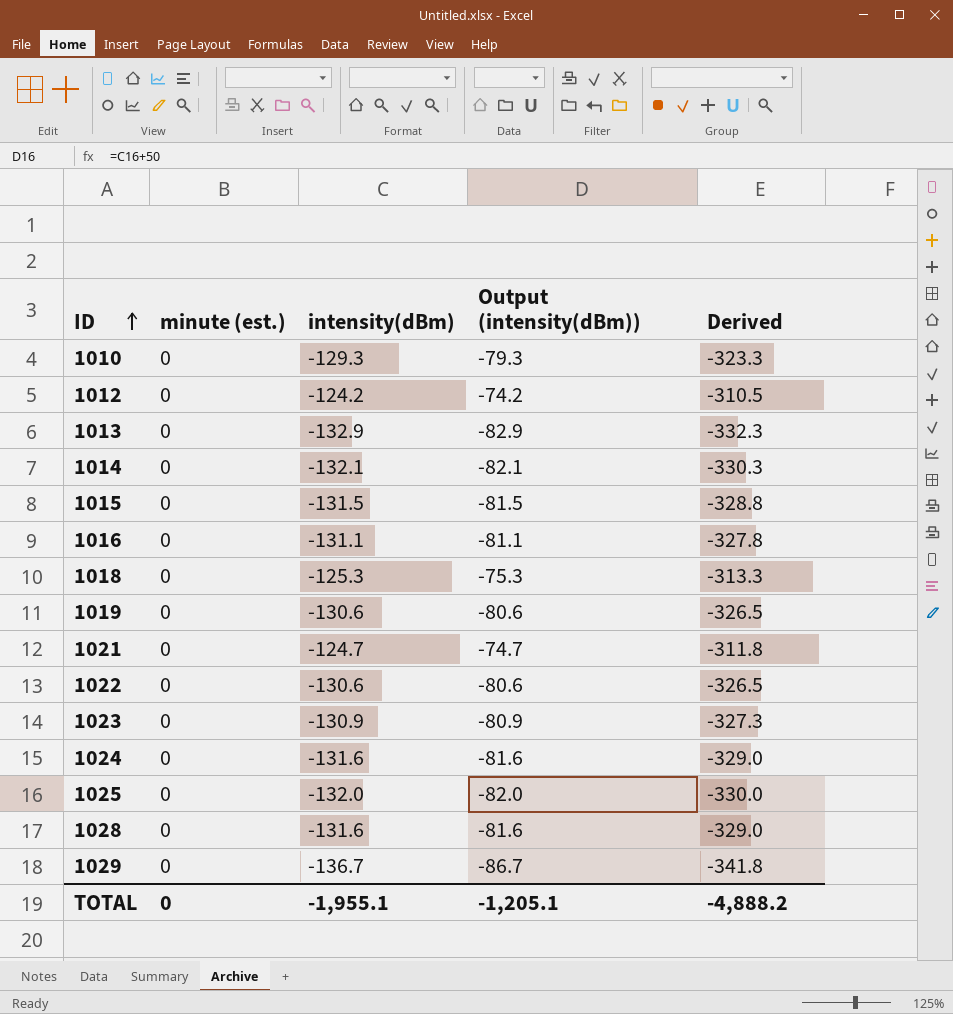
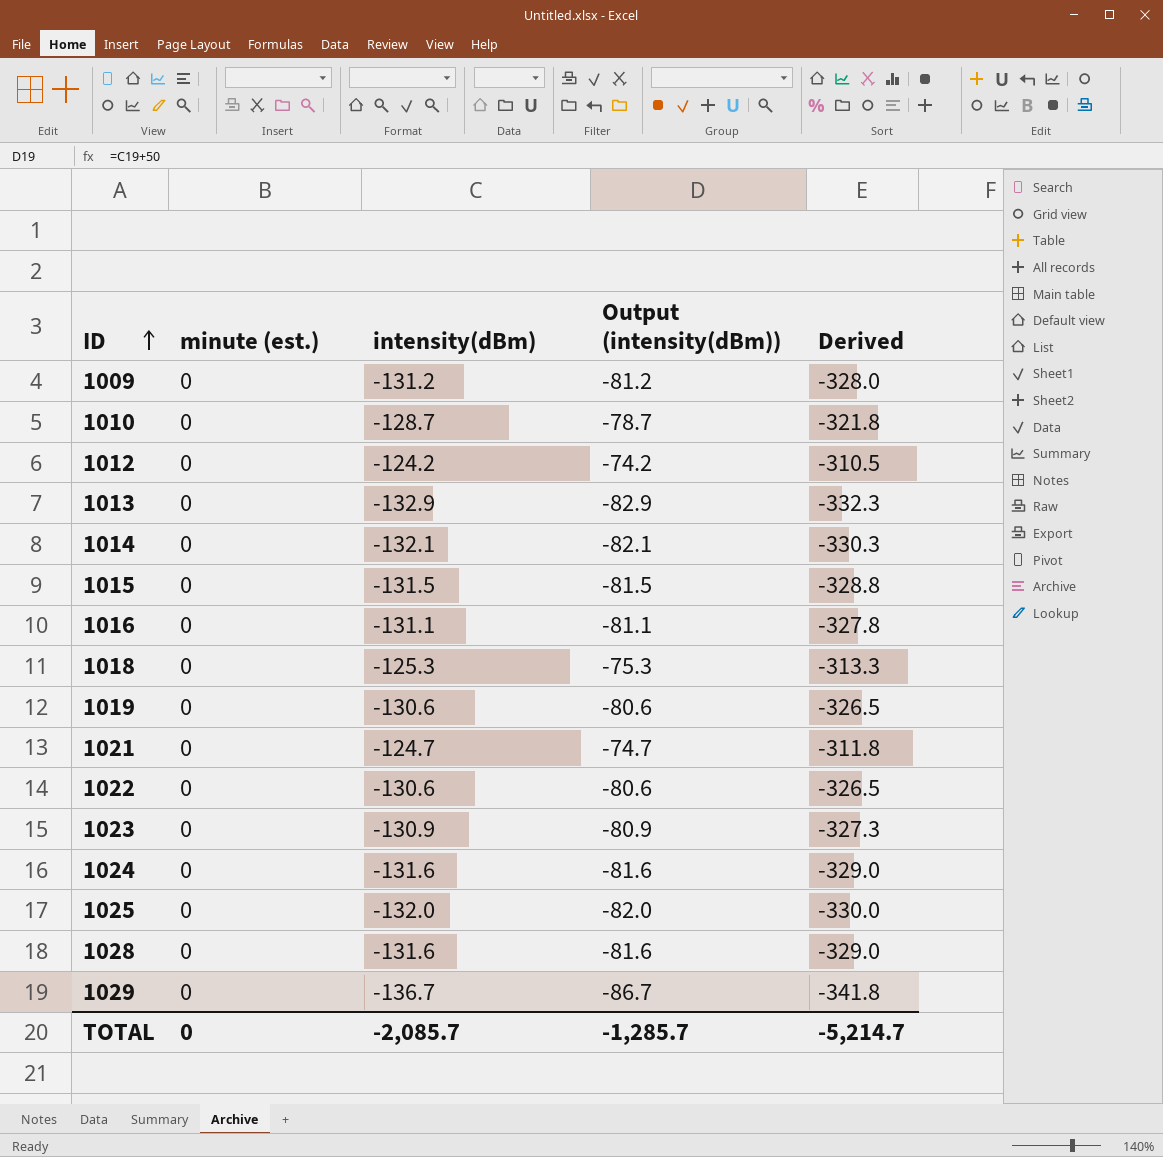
row 1009: none -> 0 | -131.2 | -81.2 | -328.0
1010 | intensity(dBm): -129.3 -> -128.7
1010 | Output (intensity(dBm)): -79.3 -> -78.7
1010 | Derived: -323.3 -> -321.8
TOTAL | intensity(dBm): -1,955.1 -> -2,085.7
TOTAL | Output (intensity(dBm)): -1,205.1 -> -1,285.7
TOTAL | Derived: -4,888.2 -> -5,214.7

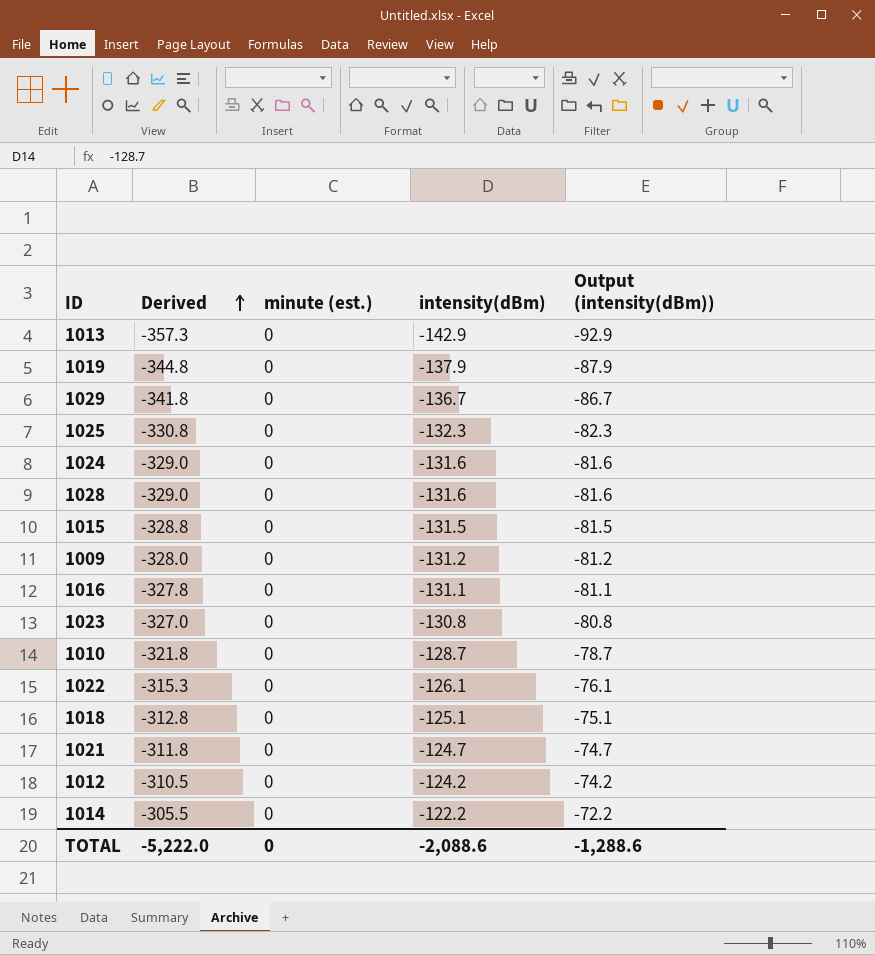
row order: ID ascending -> Derived ascending
column Derived | position: 5 -> 2
1013 | Derived: -332.3 -> -357.3
1013 | intensity(dBm): -132.9 -> -142.9
1013 | Output (intensity(dBm)): -82.9 -> -92.9
1019 | Derived: -326.5 -> -344.8
1019 | intensity(dBm): -130.6 -> -137.9
1019 | Output (intensity(dBm)): -80.6 -> -87.9
1025 | Derived: -330.0 -> -330.8
1025 | intensity(dBm): -132.0 -> -132.3
1025 | Output (intensity(dBm)): -82.0 -> -82.3
1023 | Derived: -327.3 -> -327.0
1023 | intensity(dBm): -130.9 -> -130.8
1023 | Output (intensity(dBm)): -80.9 -> -80.8
1022 | Derived: -326.5 -> -315.3
1022 | intensity(dBm): -130.6 -> -126.1
1022 | Output (intensity(dBm)): -80.6 -> -76.1
1018 | Derived: -313.3 -> -312.8
1018 | intensity(dBm): -125.3 -> -125.1
1018 | Output (intensity(dBm)): -75.3 -> -75.1
1014 | Derived: -330.3 -> -305.5
1014 | intensity(dBm): -132.1 -> -122.2
1014 | Output (intensity(dBm)): -82.1 -> -72.2
TOTAL | Derived: -5,214.7 -> -5,222.0
TOTAL | intensity(dBm): -2,085.7 -> -2,088.6
TOTAL | Output (intensity(dBm)): -1,285.7 -> -1,288.6

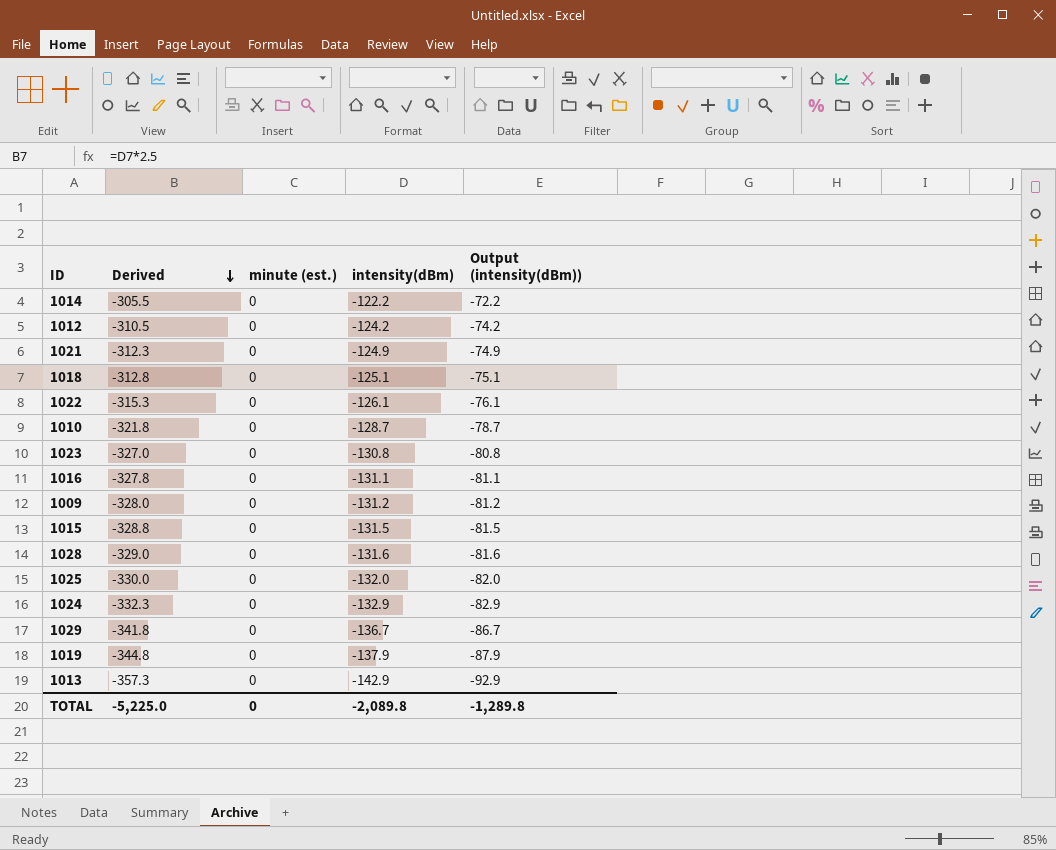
row order: Derived ascending -> Derived descending
1021 | Derived: -311.8 -> -312.3
1021 | intensity(dBm): -124.7 -> -124.9
1021 | Output (intensity(dBm)): -74.7 -> -74.9
1025 | Derived: -330.8 -> -330.0
1025 | intensity(dBm): -132.3 -> -132.0
1025 | Output (intensity(dBm)): -82.3 -> -82.0
1024 | Derived: -329.0 -> -332.3
1024 | intensity(dBm): -131.6 -> -132.9
1024 | Output (intensity(dBm)): -81.6 -> -82.9
TOTAL | Derived: -5,222.0 -> -5,225.0
TOTAL | intensity(dBm): -2,088.6 -> -2,089.8
TOTAL | Output (intensity(dBm)): -1,288.6 -> -1,289.8

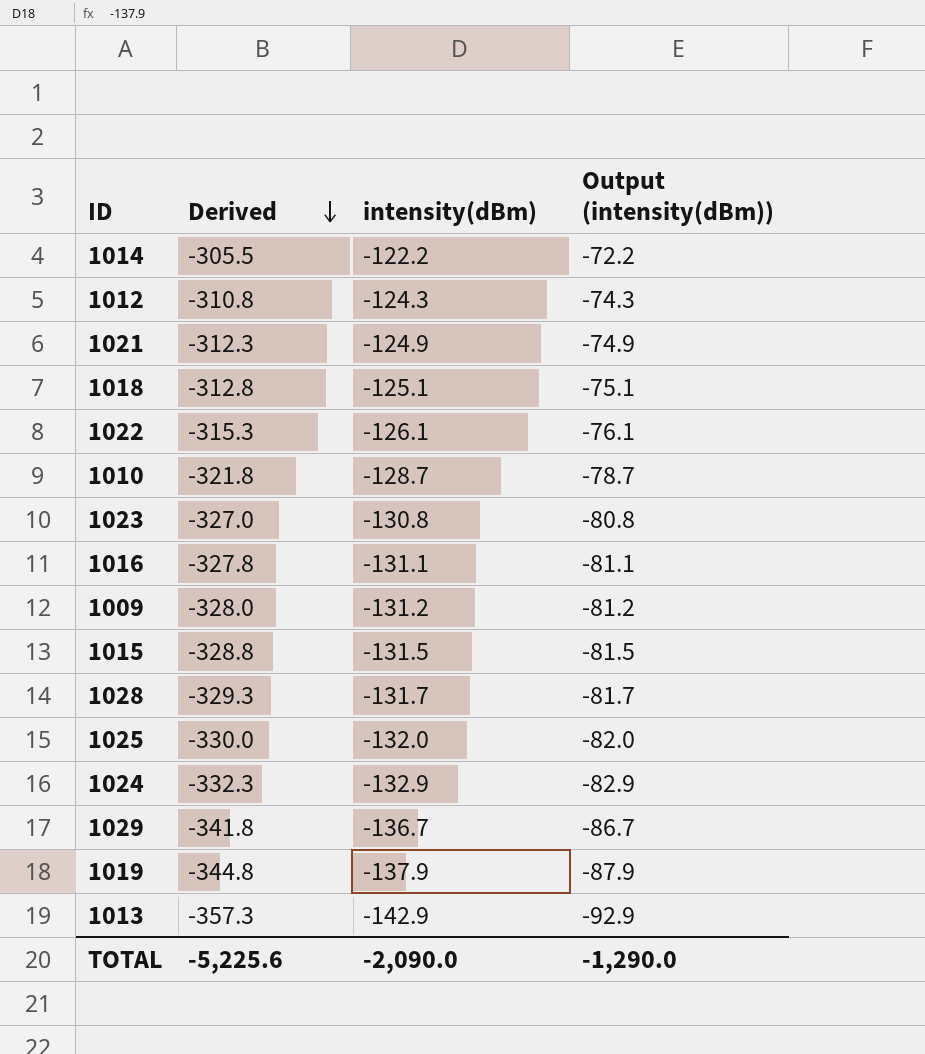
column minute (est.) | position: 3 -> none
1012 | Derived: -310.5 -> -310.8
1012 | intensity(dBm): -124.2 -> -124.3
1012 | Output (intensity(dBm)): -74.2 -> -74.3
1028 | Derived: -329.0 -> -329.3
1028 | intensity(dBm): -131.6 -> -131.7
1028 | Output (intensity(dBm)): -81.6 -> -81.7
TOTAL | Derived: -5,225.0 -> -5,225.6
TOTAL | intensity(dBm): -2,089.8 -> -2,090.0
TOTAL | Output (intensity(dBm)): -1,289.8 -> -1,290.0

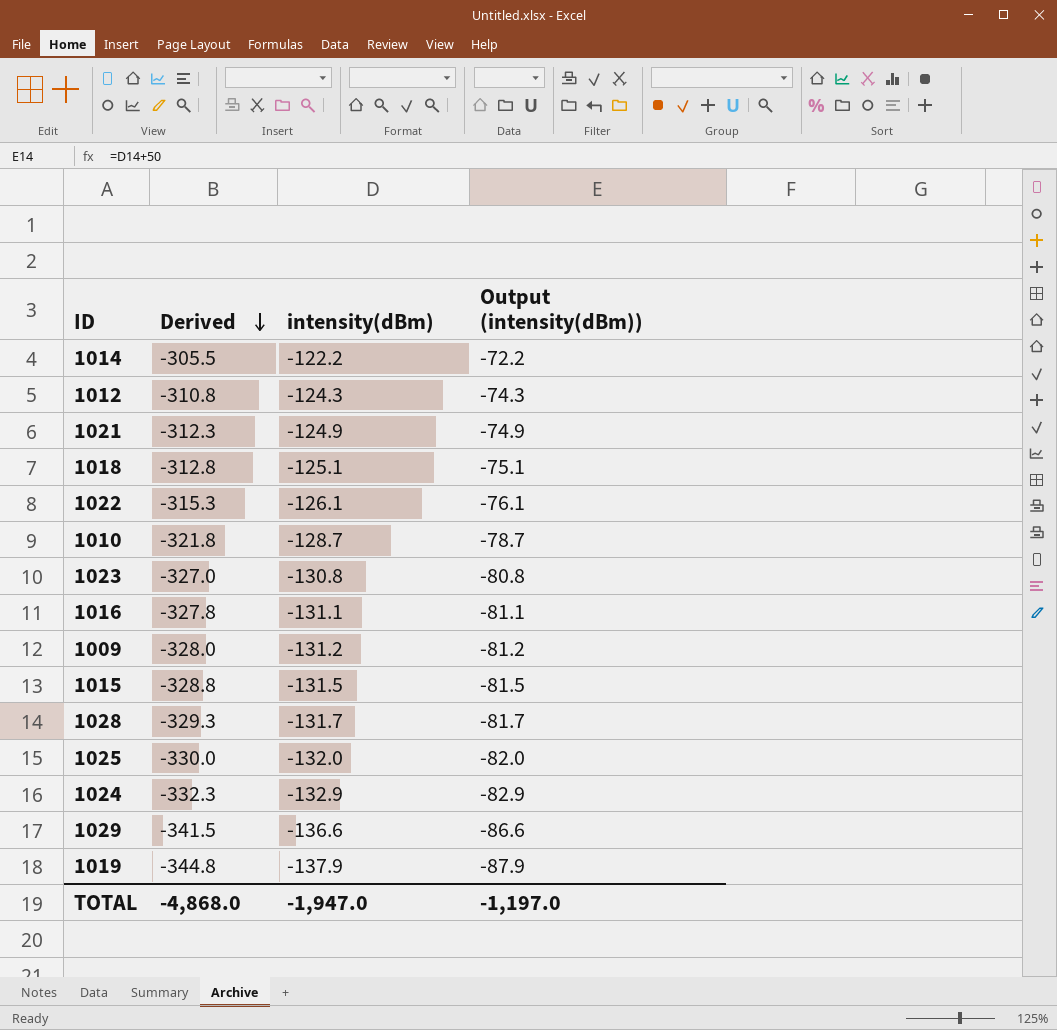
row 1013: -357.3 | -142.9 | -92.9 -> none
1029 | Derived: -341.8 -> -341.5
1029 | intensity(dBm): -136.7 -> -136.6
1029 | Output (intensity(dBm)): -86.7 -> -86.6
TOTAL | Derived: -5,225.6 -> -4,868.0
TOTAL | intensity(dBm): -2,090.0 -> -1,947.0
TOTAL | Output (intensity(dBm)): -1,290.0 -> -1,197.0

